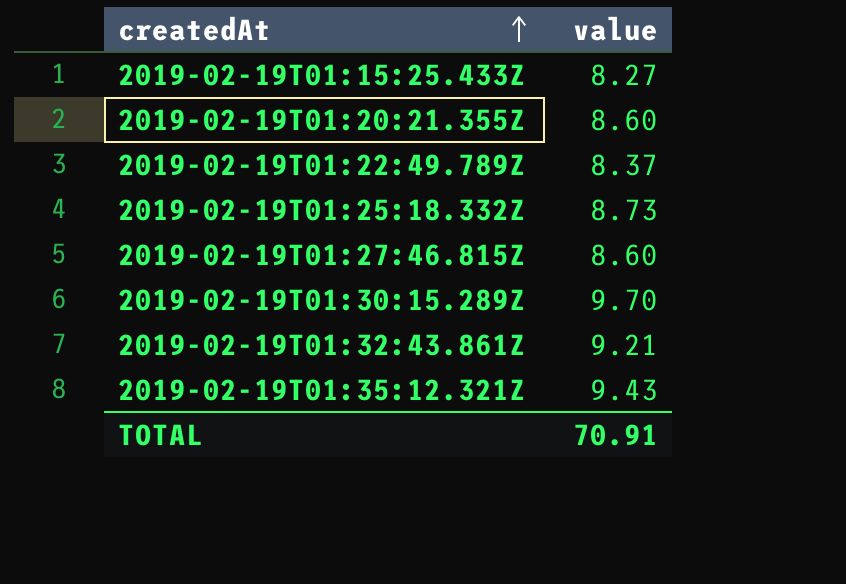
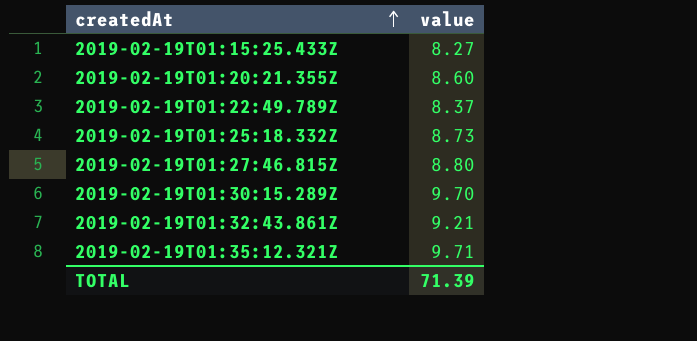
2019-02-19T01:27:46.815Z | value: 8.60 -> 8.80
2019-02-19T01:35:12.321Z | value: 9.43 -> 9.71
TOTAL | value: 70.91 -> 71.39

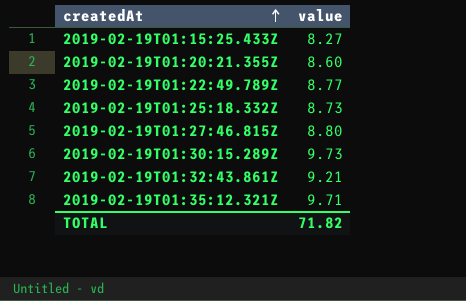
2019-02-19T01:22:49.789Z | value: 8.37 -> 8.77
2019-02-19T01:30:15.289Z | value: 9.70 -> 9.73
TOTAL | value: 71.39 -> 71.82

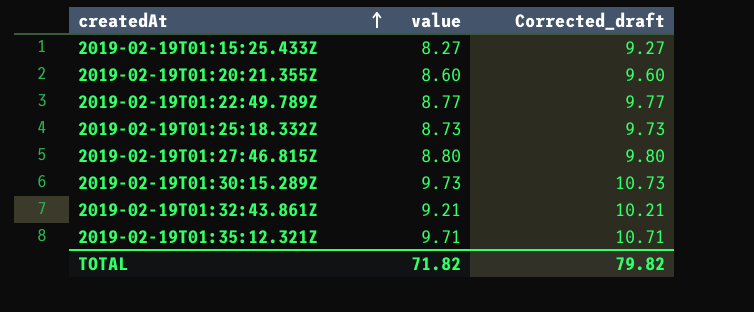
column Corrected_draft | formula: none -> [value] + 1

